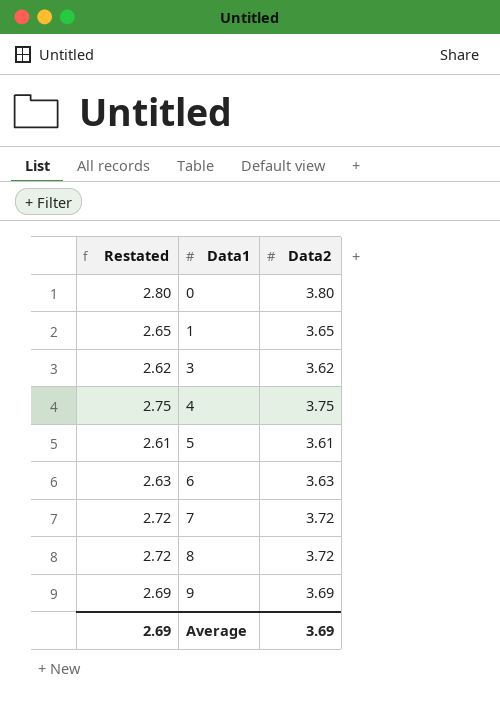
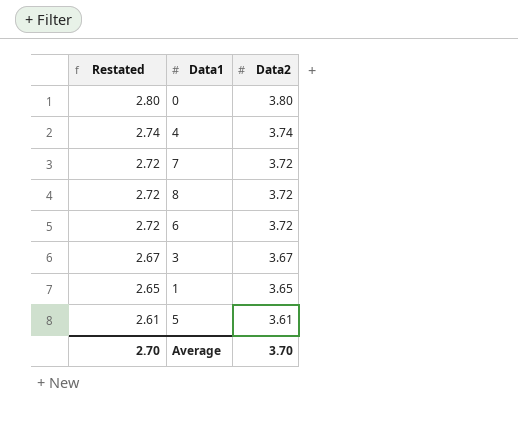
row order: Data1 ascending -> Restated descending
row 9: 2.69 | 3.69 -> none
4 | Restated: 2.75 -> 2.74
4 | Data2: 3.75 -> 3.74
6 | Restated: 2.63 -> 2.72
6 | Data2: 3.63 -> 3.72
3 | Restated: 2.62 -> 2.67
3 | Data2: 3.62 -> 3.67
Average | Restated: 2.69 -> 2.70
Average | Data2: 3.69 -> 3.70

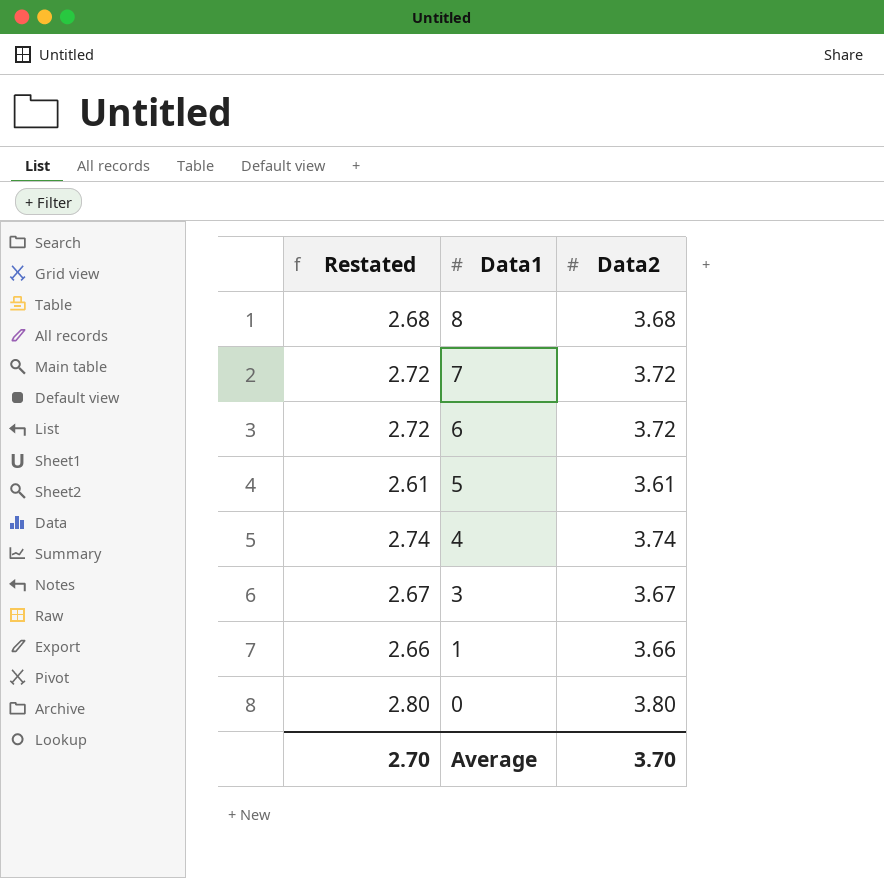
row order: Restated descending -> Data1 descending
8 | Restated: 2.72 -> 2.68
8 | Data2: 3.72 -> 3.68
1 | Restated: 2.65 -> 2.66
1 | Data2: 3.65 -> 3.66

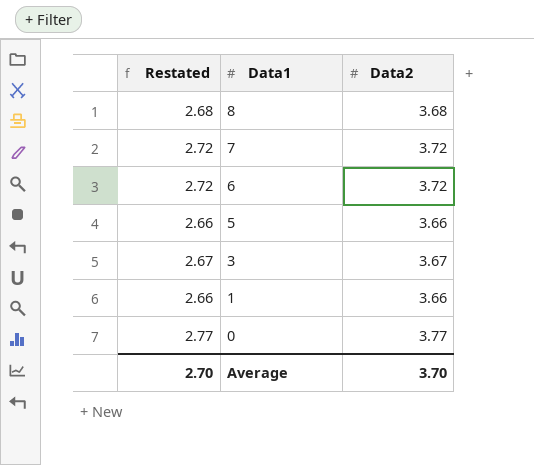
row 4: 2.74 | 3.74 -> none
5 | Restated: 2.61 -> 2.66
5 | Data2: 3.61 -> 3.66
0 | Restated: 2.80 -> 2.77
0 | Data2: 3.80 -> 3.77

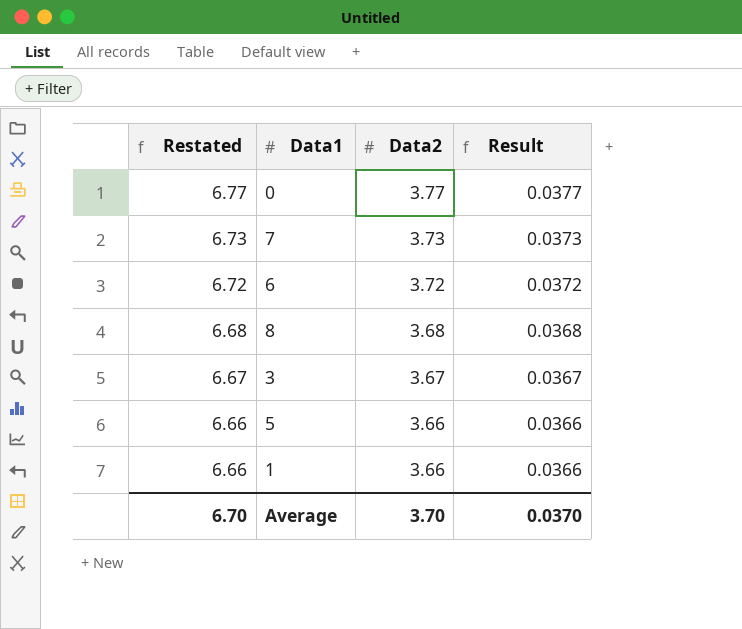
row order: Data1 descending -> Restated descending
column Restated | formula: [Data2] - 1 -> [Data2] + 3
column Result | formula: none -> [Data2] * 0.01
7 | Data2: 3.72 -> 3.73
Average | Restated: 2.70 -> 6.70

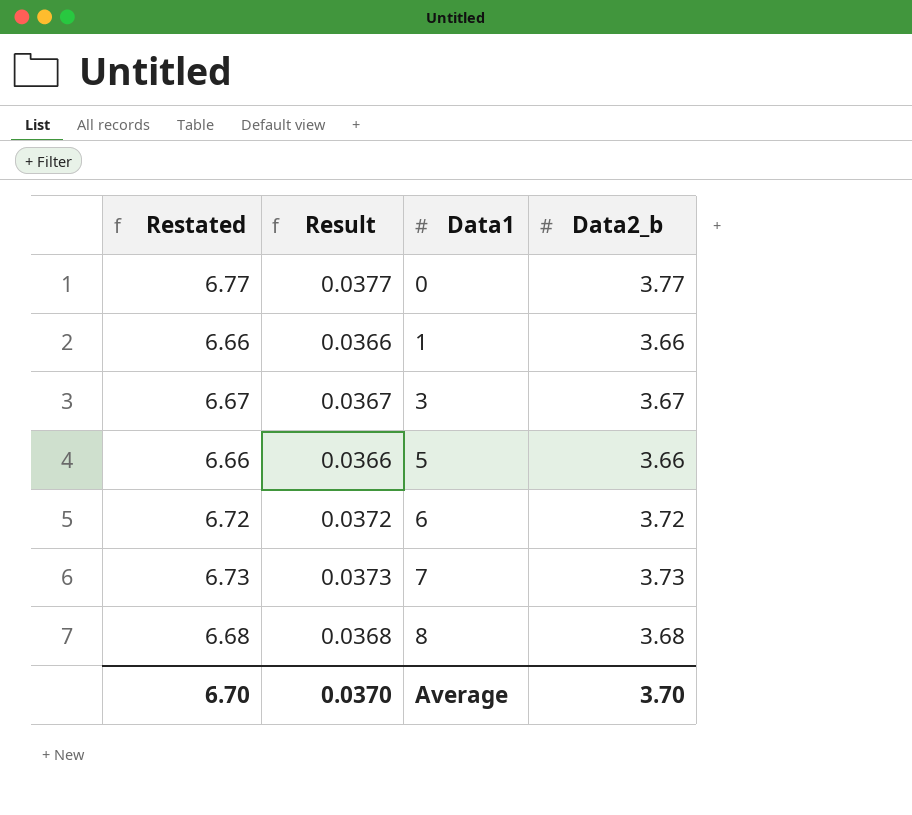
row order: Restated descending -> Data1 ascending
column Result | position: 4 -> 2
column name: Data2 -> Data2_b

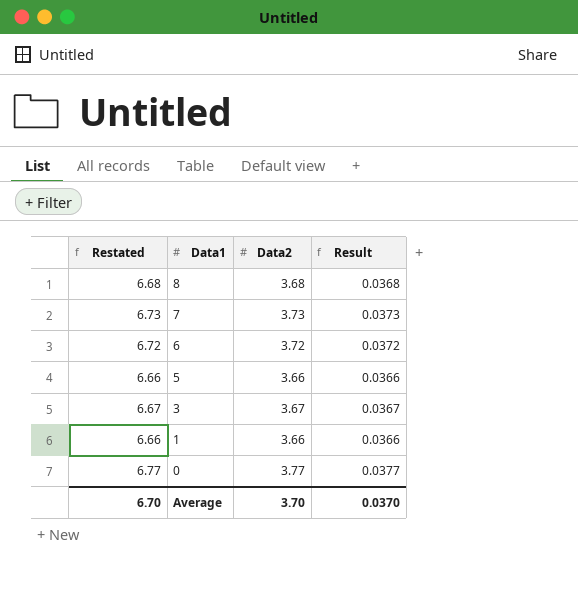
row order: Data1 ascending -> Data1 descending
column name: Data2_b -> Data2
column Result | position: 2 -> 4

